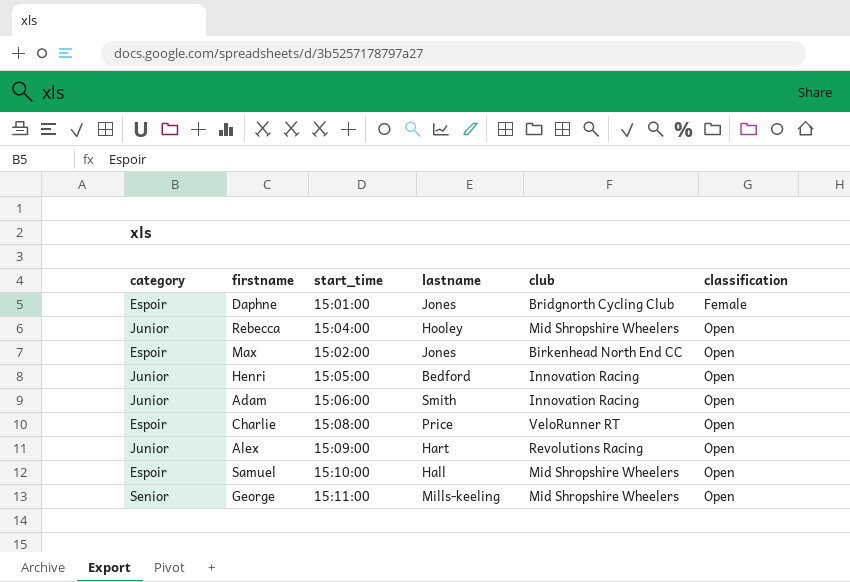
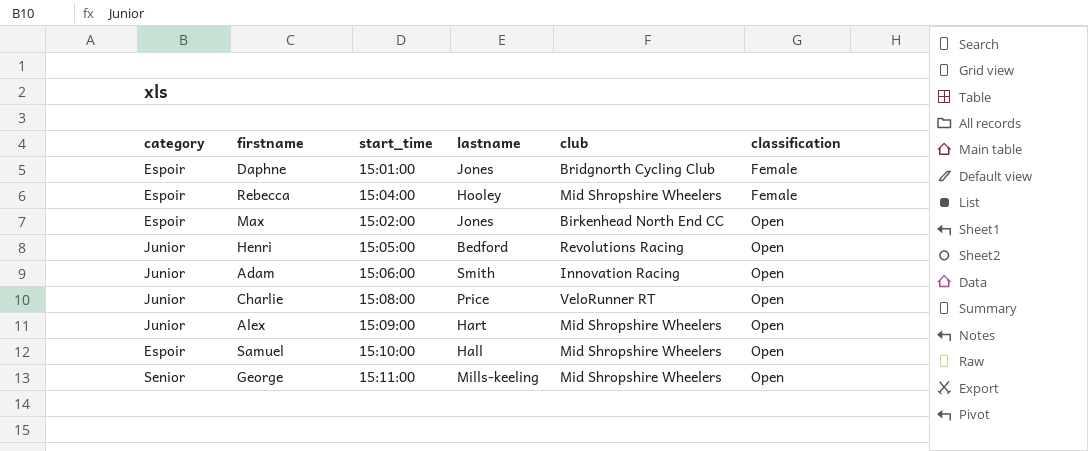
Rebecca | category: Junior -> Espoir
Rebecca | classification: Open -> Female
Henri | club: Innovation Racing -> Revolutions Racing
Charlie | category: Espoir -> Junior
Alex | club: Revolutions Racing -> Mid Shropshire Wheelers

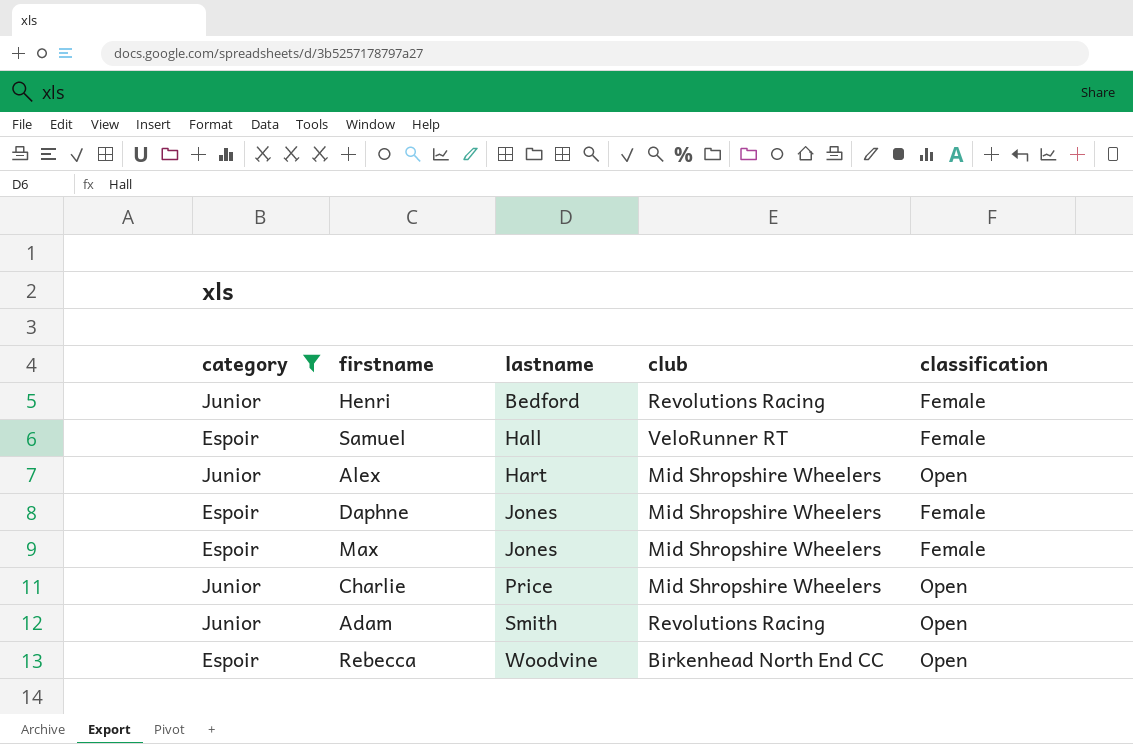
filter: none -> category != Senior
row order: classification ascending -> lastname ascending
column start_time | position: 3 -> none
Henri | classification: Open -> Female
Samuel | club: Mid Shropshire Wheelers -> VeloRunner RT
Samuel | classification: Open -> Female
Daphne | club: Bridgnorth Cycling Club -> Mid Shropshire Wheelers
Max | club: Birkenhead North End CC -> Mid Shropshire Wheelers
Max | classification: Open -> Female
Charlie | club: VeloRunner RT -> Mid Shropshire Wheelers
Adam | club: Innovation Racing -> Revolutions Racing
Rebecca | lastname: Hooley -> Woodvine
Rebecca | club: Mid Shropshire Wheelers -> Birkenhead North End CC
Rebecca | classification: Female -> Open

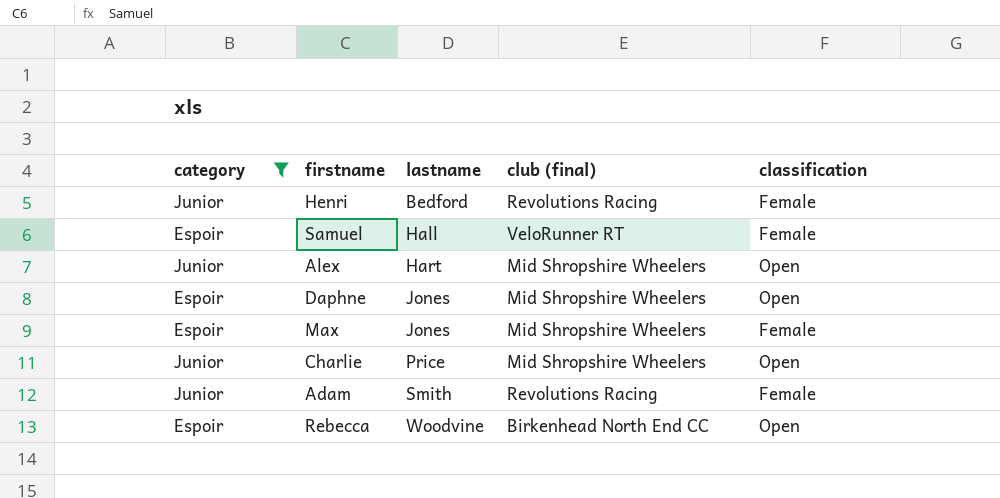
column name: club -> club (final)
Daphne | classification: Female -> Open
Adam | classification: Open -> Female

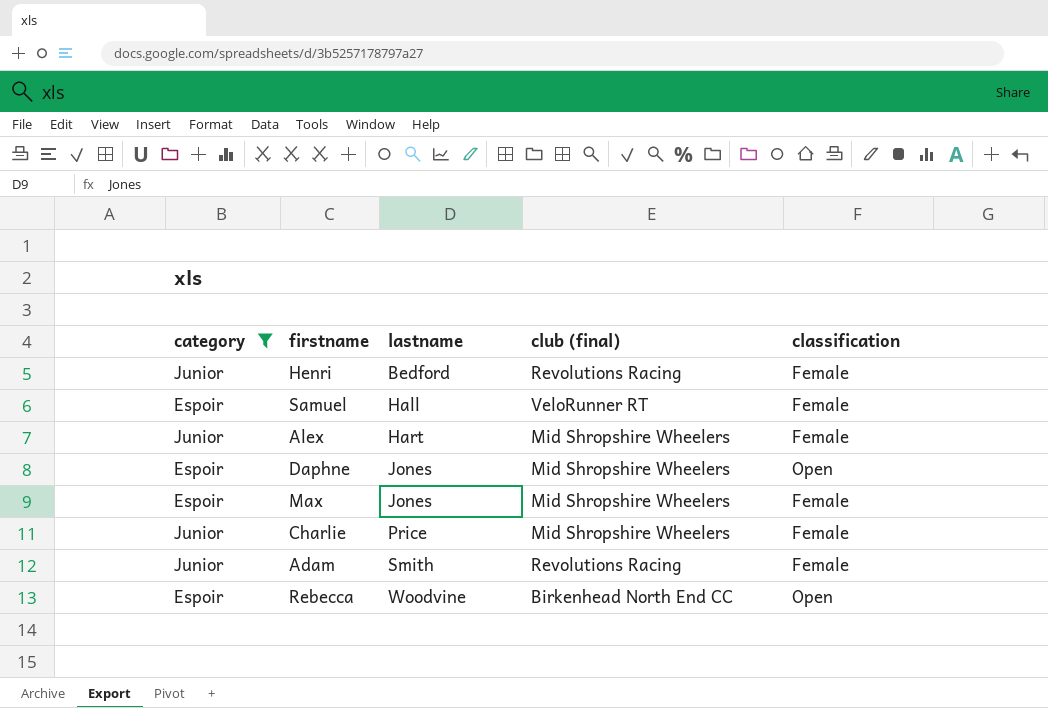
Alex | classification: Open -> Female
Charlie | classification: Open -> Female

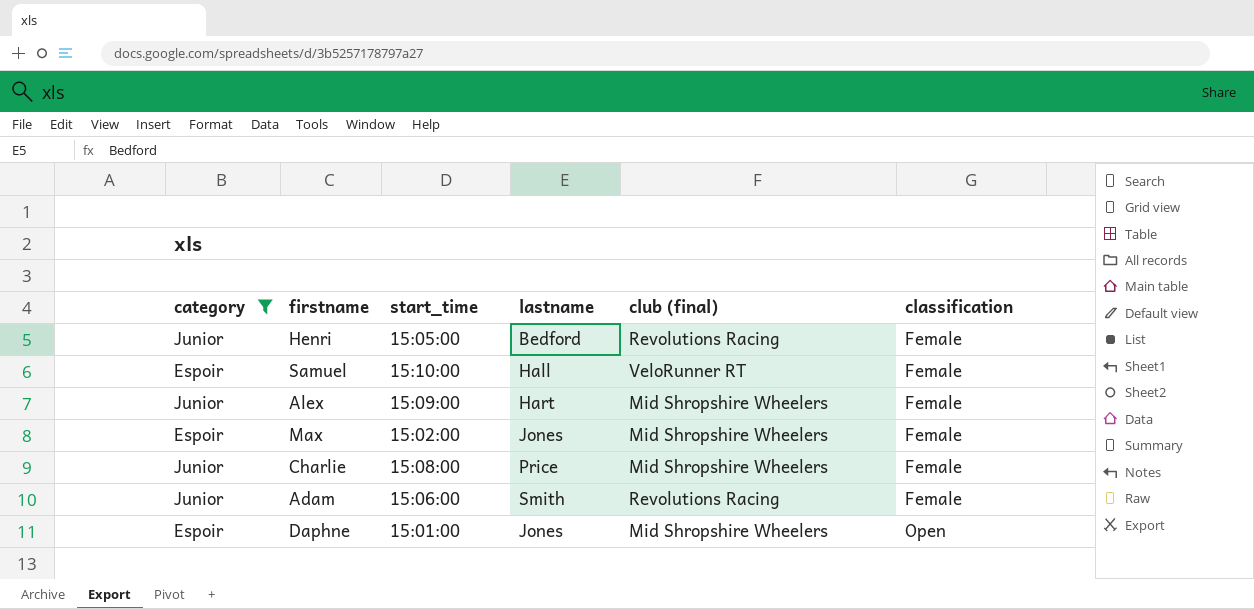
row order: lastname ascending -> classification ascending
column start_time | position: none -> 3
row Rebecca: Espoir | Woodvine | Birkenhead North End CC | Open -> none

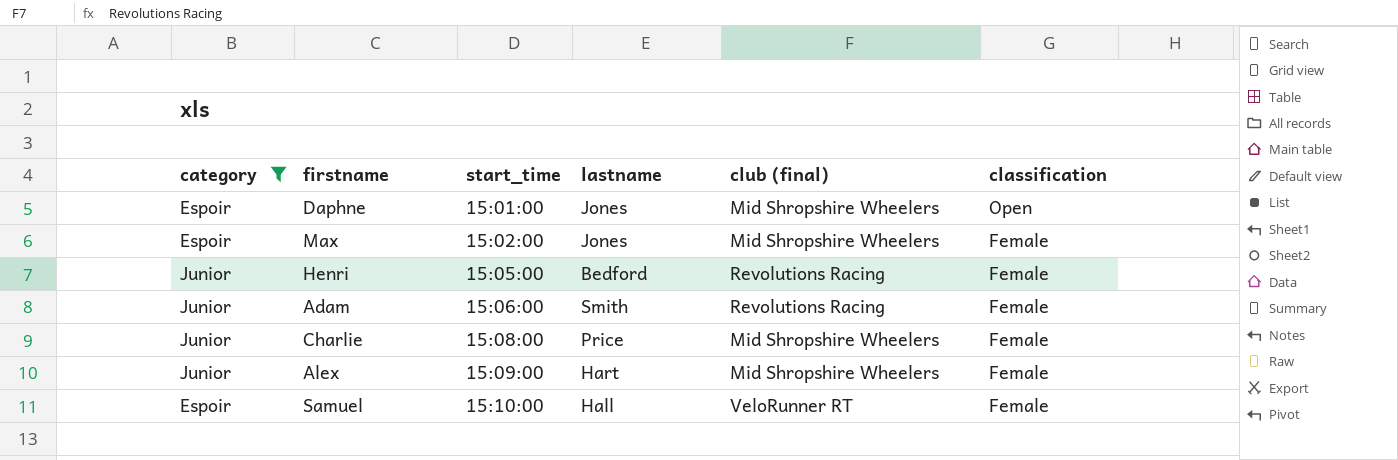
row order: classification ascending -> start_time ascending

